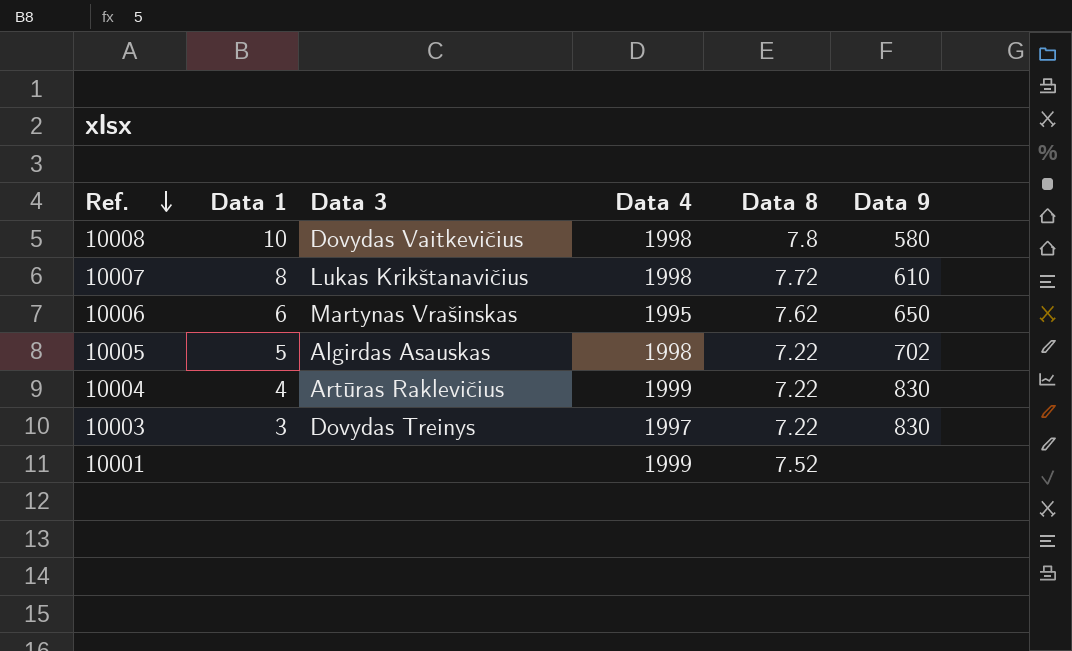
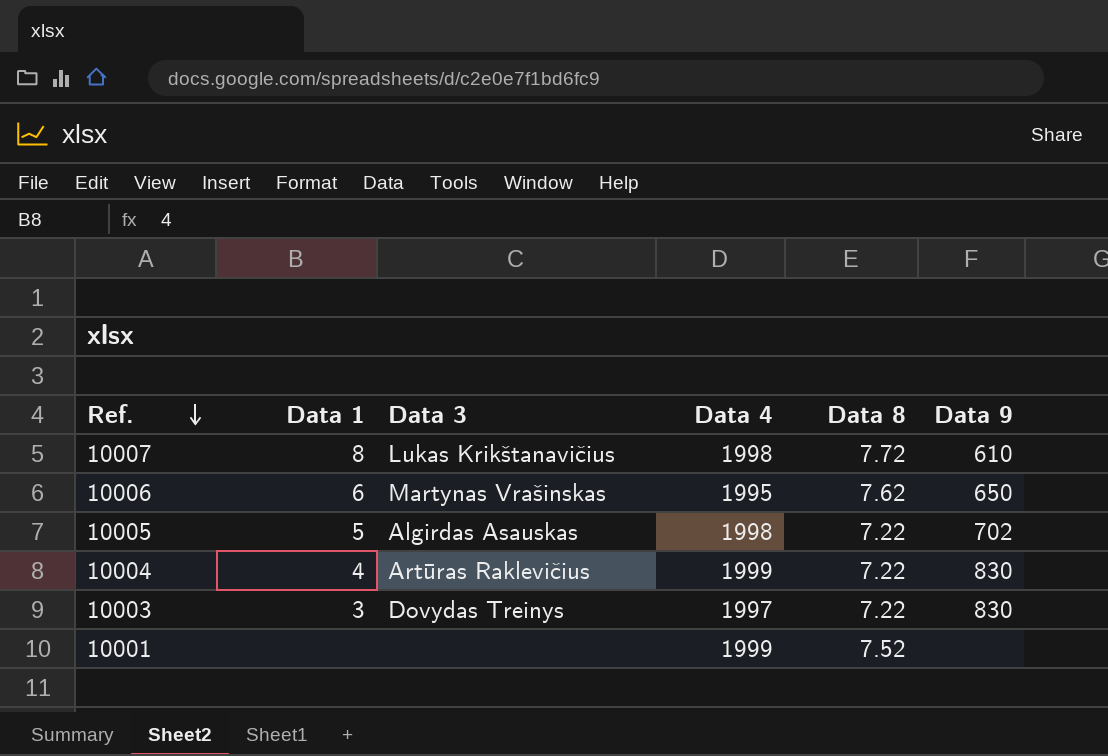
row 10008: 10 | Dovydas Vaitkevičius | 1998 | 7.8 | 580 -> none

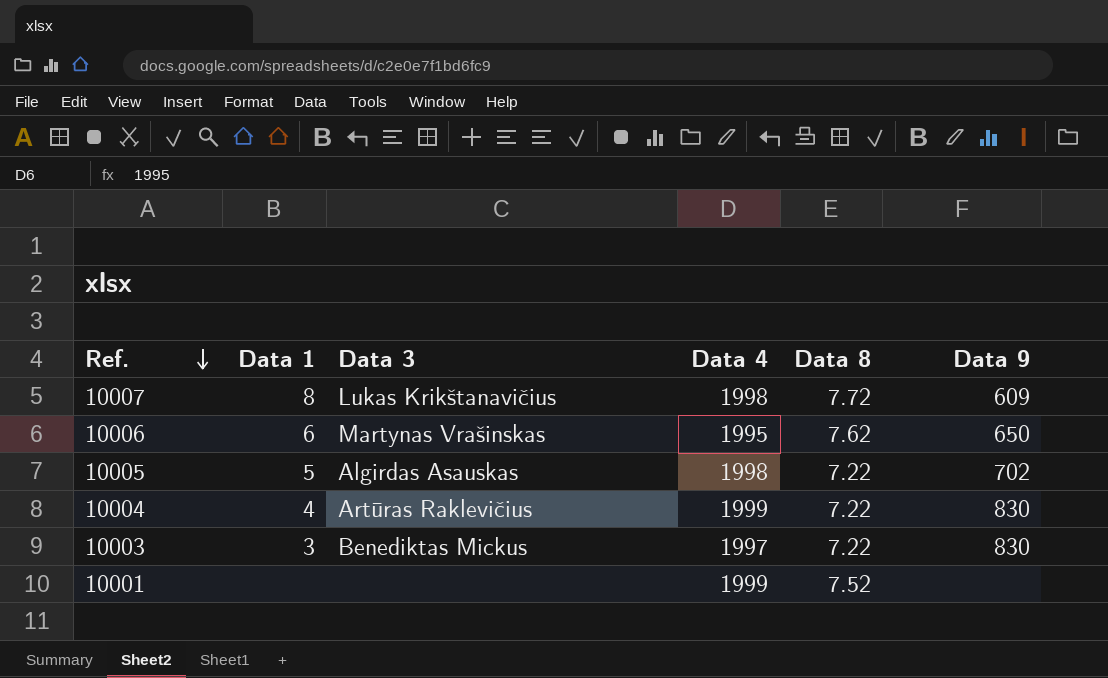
10007 | Data 9: 610 -> 609
10003 | Data 3: Dovydas Treinys -> Benediktas Mickus

